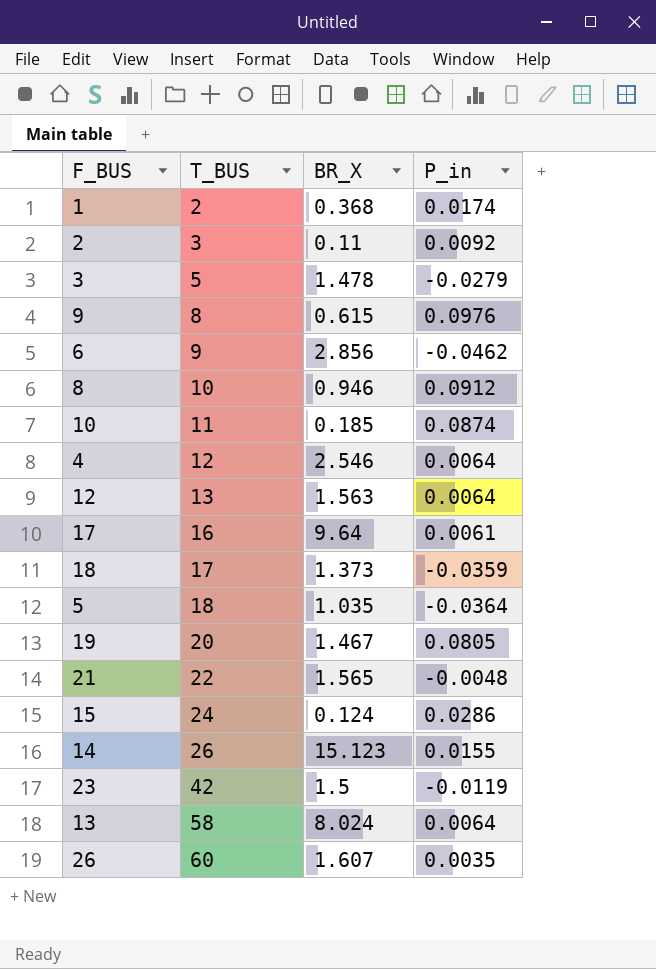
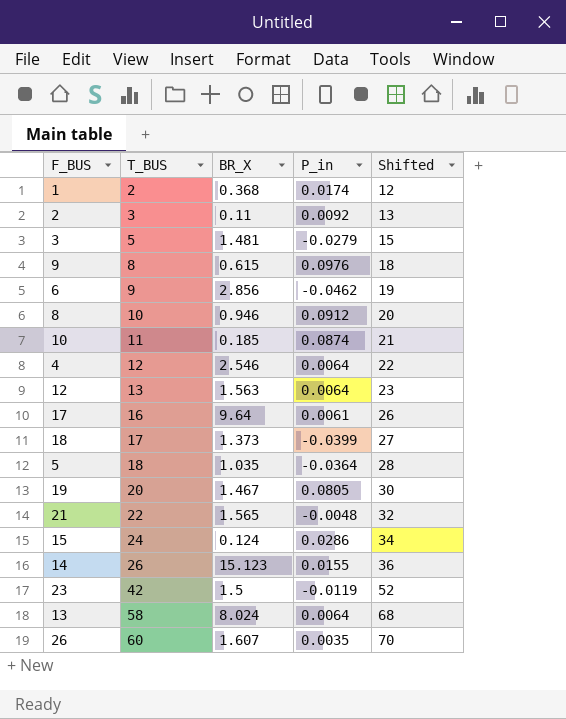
column Shifted | formula: none -> [T_BUS] + 10
3 | BR_X: 1.478 -> 1.481
18 | P_in: -0.0359 -> -0.0399

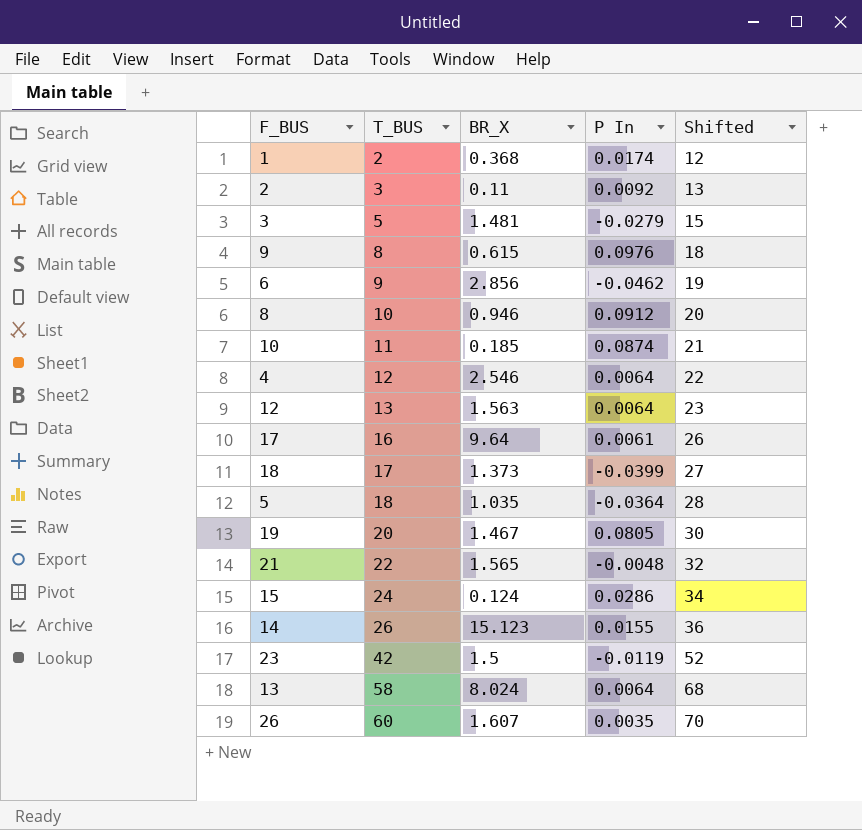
column name: P_in -> P In

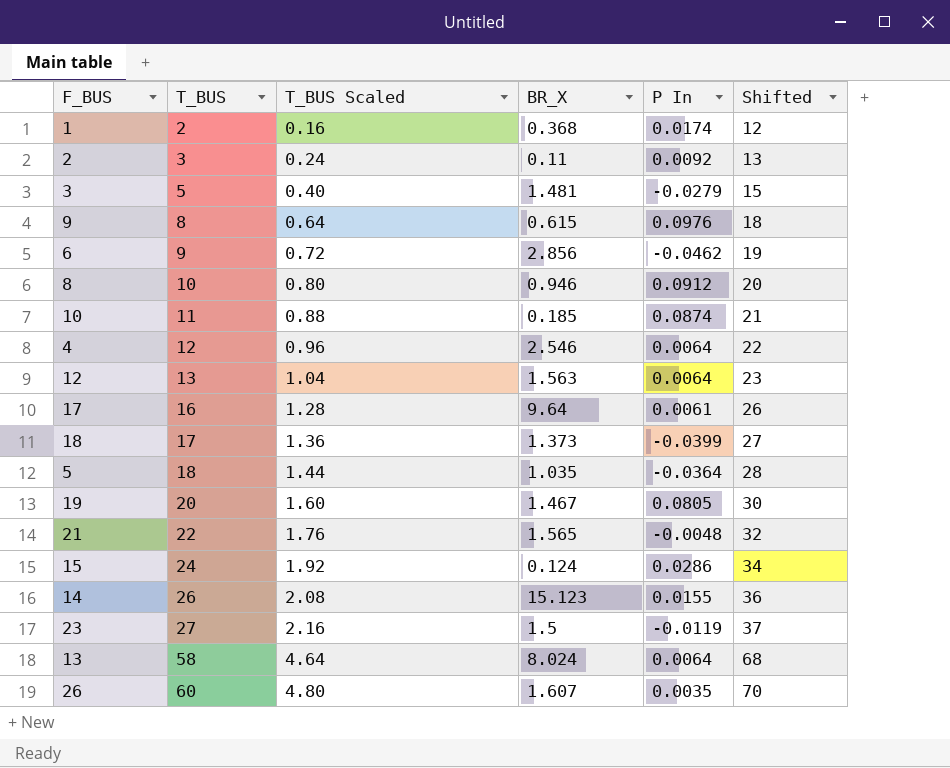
column T_BUS Scaled | formula: none -> [T_BUS] * 0.08
23 | T_BUS: 42 -> 27
23 | Shifted: 52 -> 37

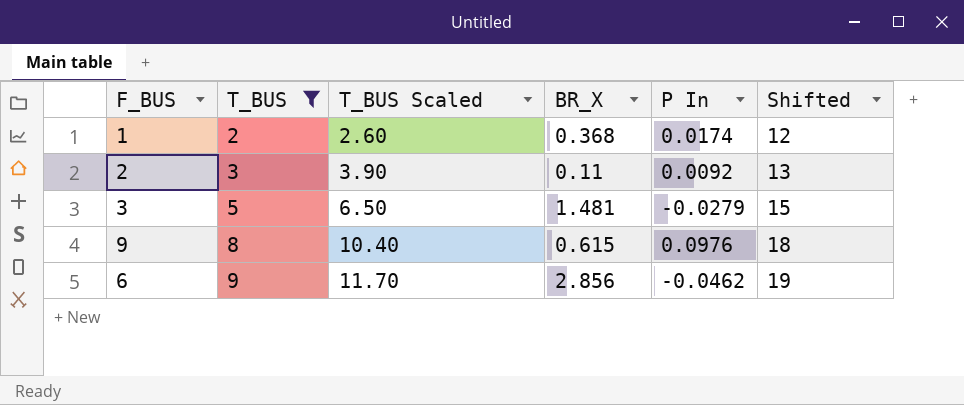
filter: none -> T_BUS <= 9
column T_BUS Scaled | formula: [T_BUS] * 0.08 -> [T_BUS] * 1.3

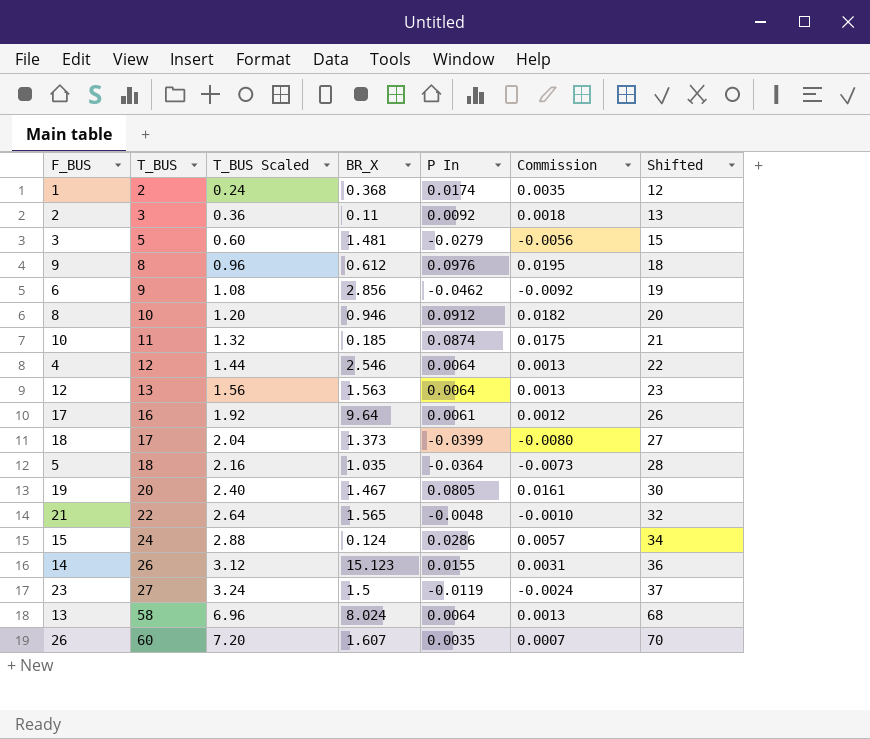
filter: T_BUS <= 9 -> none
column T_BUS Scaled | formula: [T_BUS] * 1.3 -> [T_BUS] * 0.12
column Commission | formula: none -> [P In] * 0.2
9 | BR_X: 0.615 -> 0.612

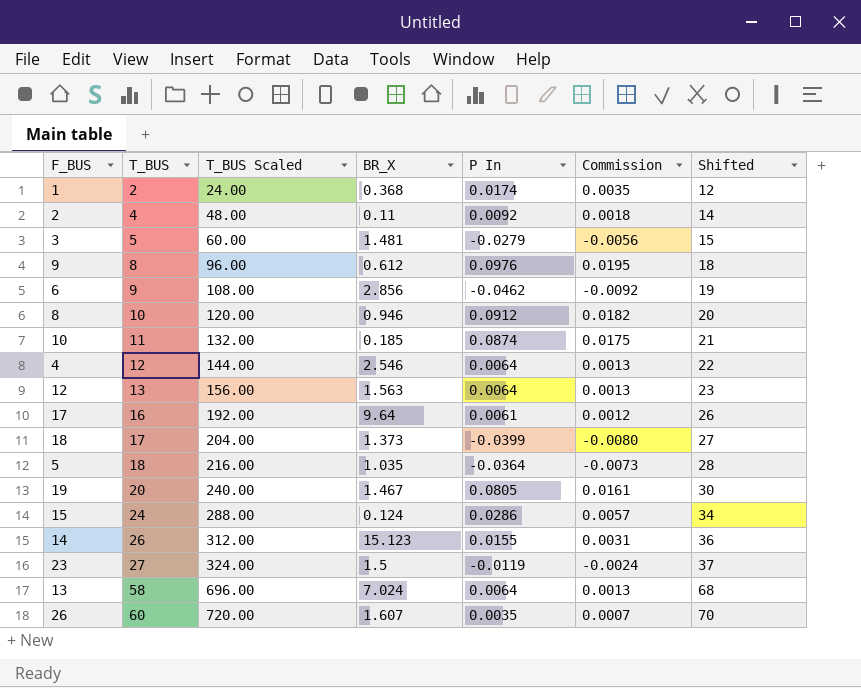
column T_BUS Scaled | formula: [T_BUS] * 0.12 -> [T_BUS] * 12
row 21: 22 | 2.64 | 1.565 | -0.0048 | -0.0010 | 32 -> none
2 | T_BUS: 3 -> 4
2 | Shifted: 13 -> 14
13 | BR_X: 8.024 -> 7.024

